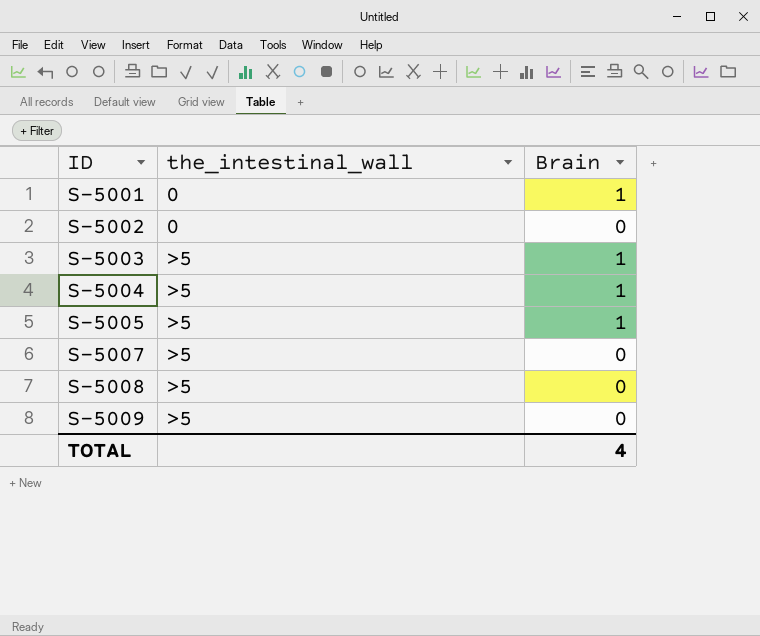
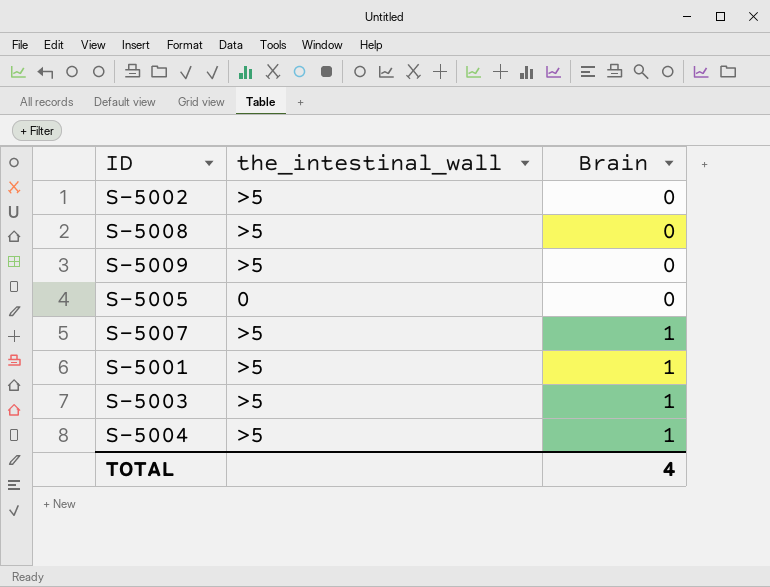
row order: ID ascending -> Brain ascending
S-5002 | the_intestinal_wall: 0 -> >5
S-5005 | the_intestinal_wall: >5 -> 0
S-5005 | Brain: 1 -> 0
S-5007 | Brain: 0 -> 1
S-5001 | the_intestinal_wall: 0 -> >5

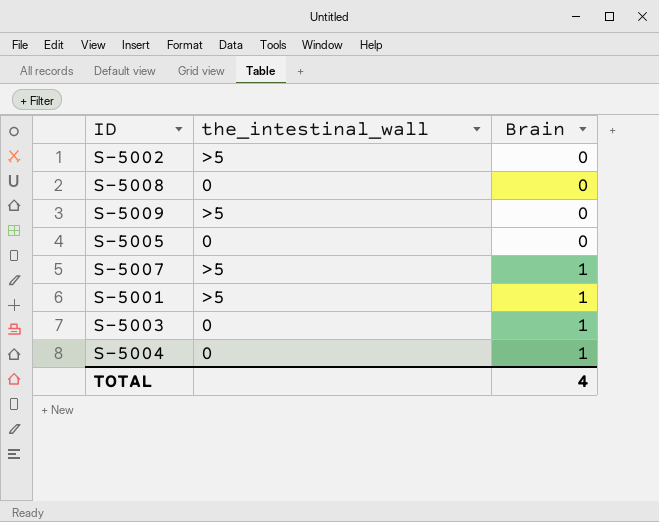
S-5008 | the_intestinal_wall: >5 -> 0
S-5003 | the_intestinal_wall: >5 -> 0
S-5004 | the_intestinal_wall: >5 -> 0

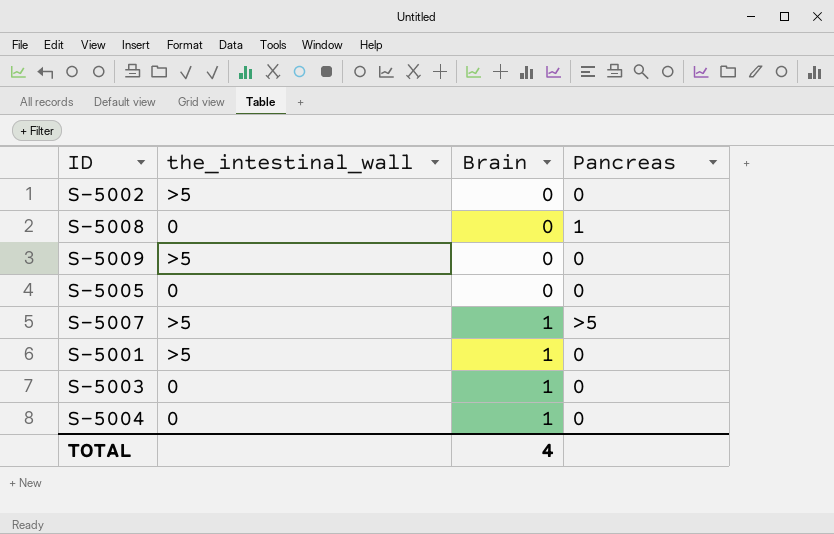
column Pancreas | position: none -> 4

